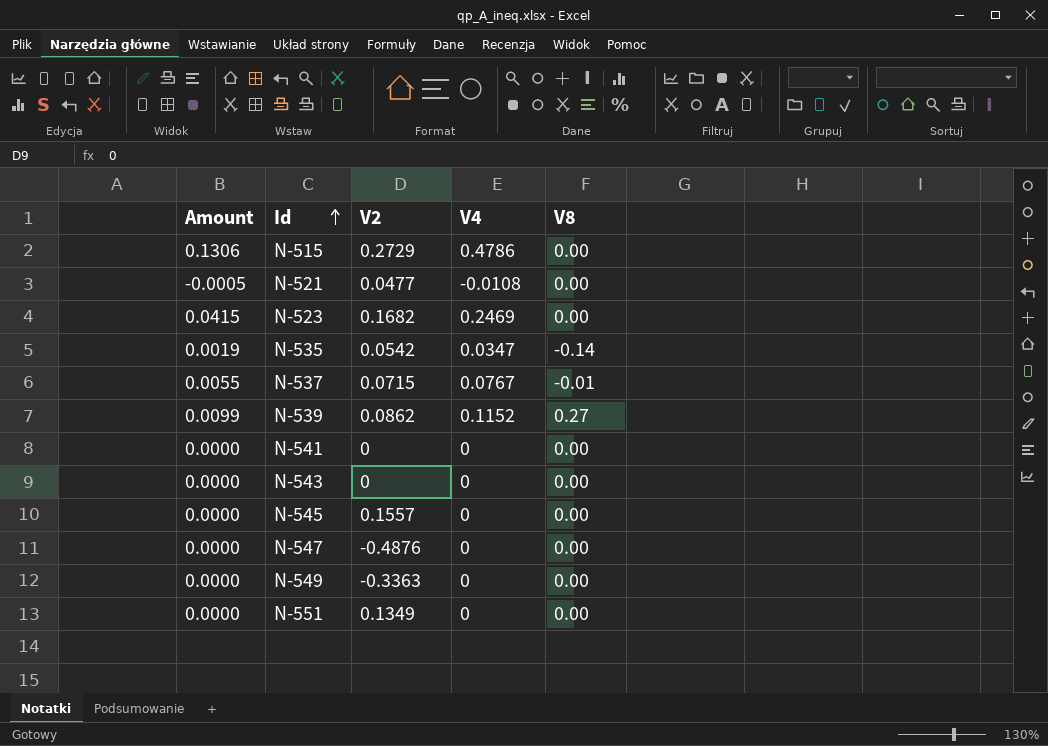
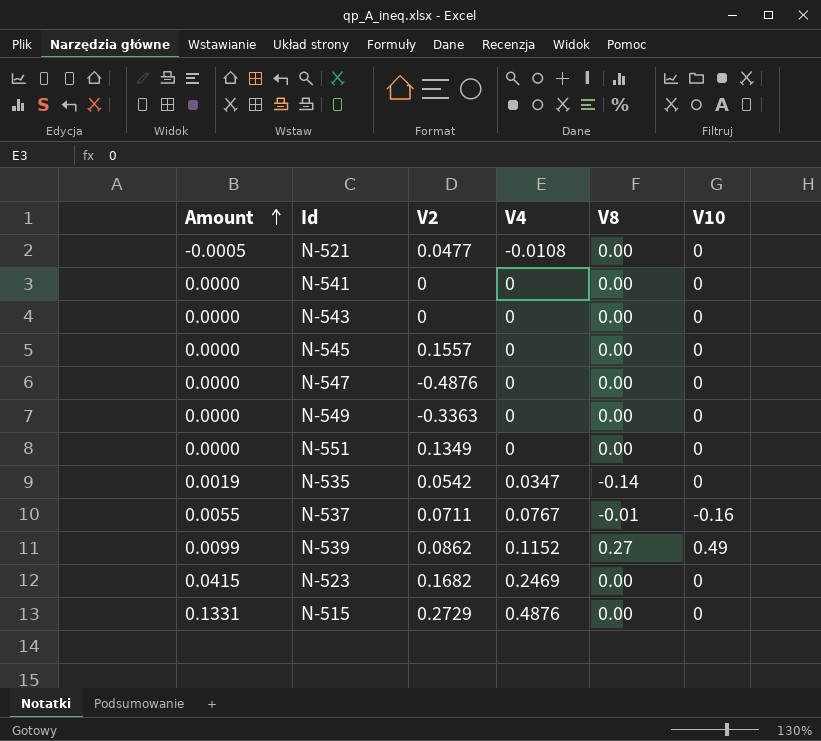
row order: Id ascending -> Amount ascending
column V10 | position: none -> 6
N-537 | V2: 0.0715 -> 0.0711
N-515 | Amount: 0.1306 -> 0.1331
N-515 | V4: 0.4786 -> 0.4876

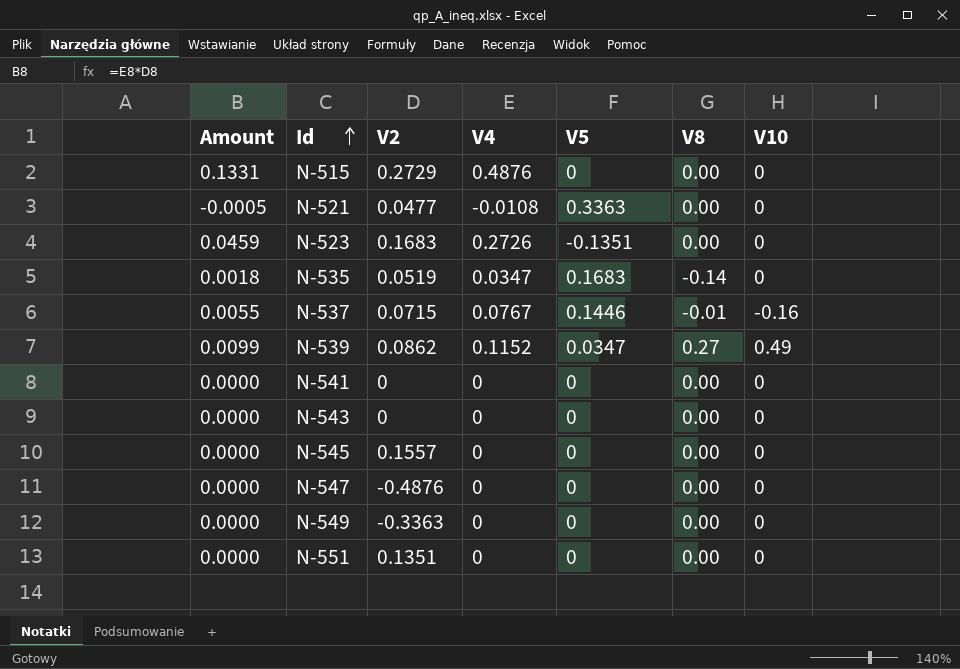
row order: Amount ascending -> Id ascending
column V5 | position: none -> 5
N-523 | Amount: 0.0415 -> 0.0459
N-523 | V2: 0.1682 -> 0.1683
N-523 | V4: 0.2469 -> 0.2726
N-535 | Amount: 0.0019 -> 0.0018
N-535 | V2: 0.0542 -> 0.0519
N-537 | V2: 0.0711 -> 0.0715
N-551 | V2: 0.1349 -> 0.1351

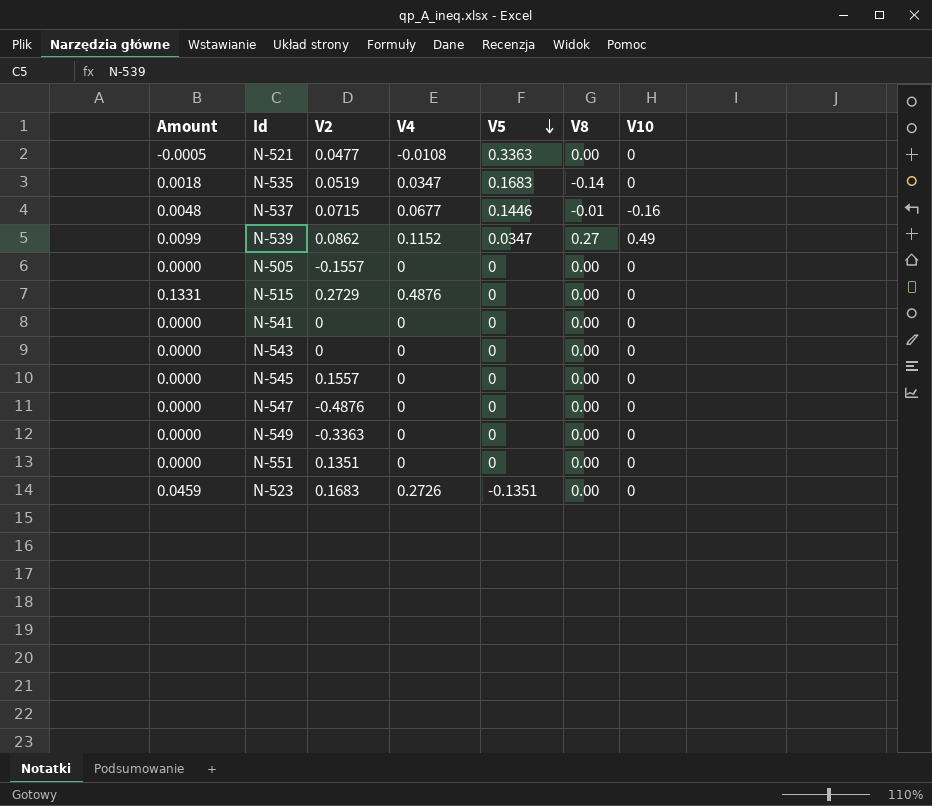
row order: Id ascending -> V5 descending
N-537 | Amount: 0.0055 -> 0.0048
N-537 | V4: 0.0767 -> 0.0677
row N-505: none -> 0.0000 | -0.1557 | 0 | 0 | 0.00 | 0

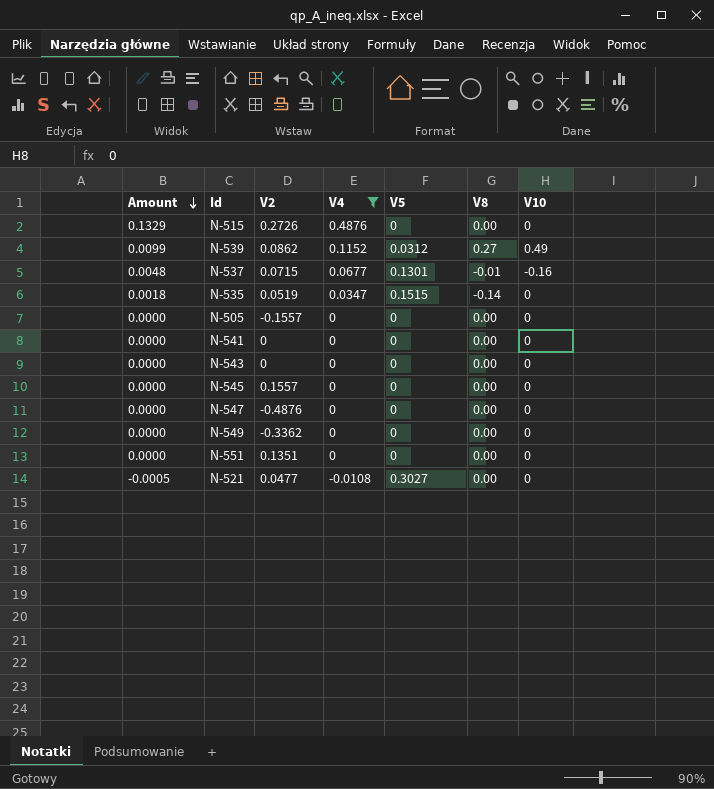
filter: none -> V4 != 0.2726
row order: V5 descending -> Amount descending
N-515 | Amount: 0.1331 -> 0.1329
N-515 | V2: 0.2729 -> 0.2726
N-539 | V5: 0.0347 -> 0.0312
N-537 | V5: 0.1446 -> 0.1301
N-535 | V5: 0.1683 -> 0.1515
N-549 | V2: -0.3363 -> -0.3362
N-521 | V5: 0.3363 -> 0.3027

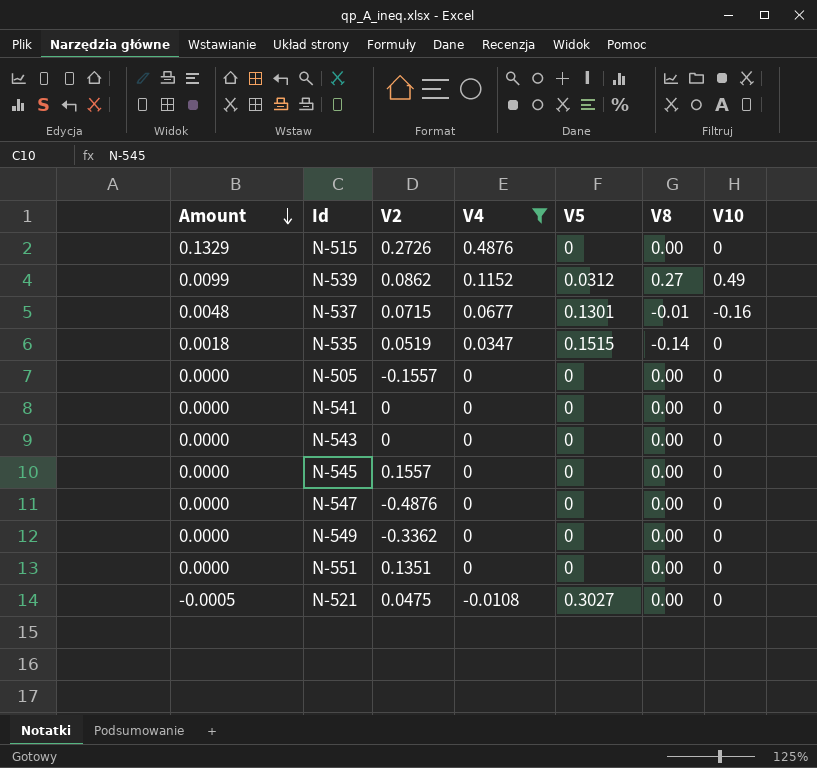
N-521 | V2: 0.0477 -> 0.0475

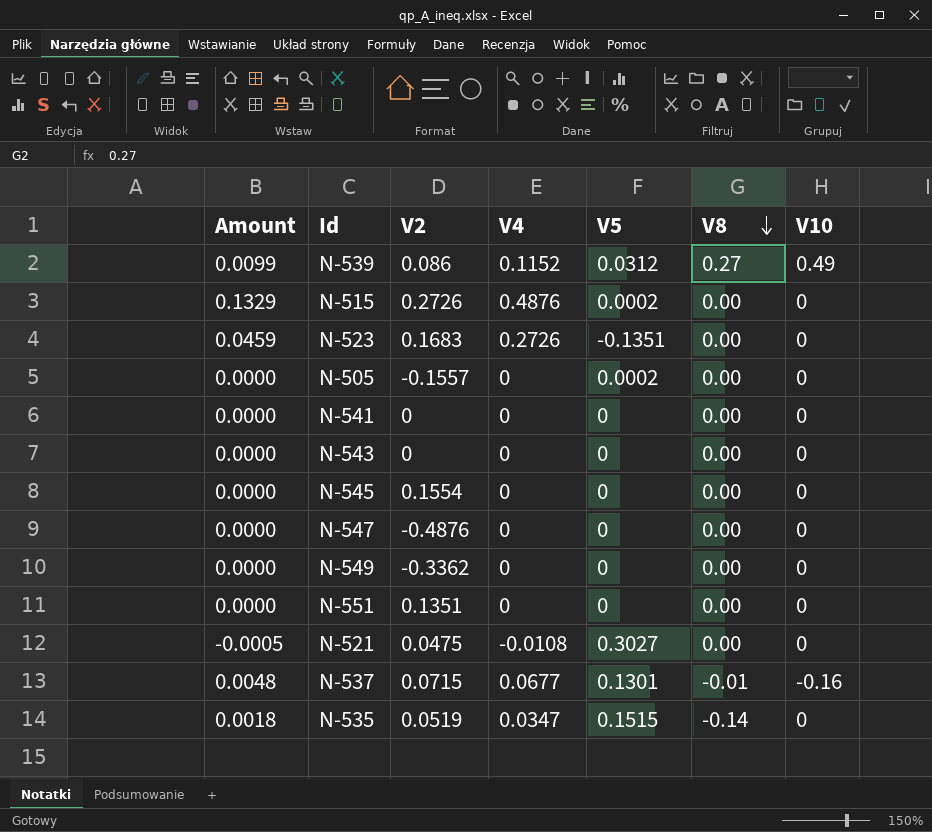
filter: V4 != 0.2726 -> none
row order: Amount descending -> V8 descending
N-539 | V2: 0.0862 -> 0.086
N-515 | V5: 0 -> 0.0002
N-505 | V5: 0 -> 0.0002
N-545 | V2: 0.1557 -> 0.1554

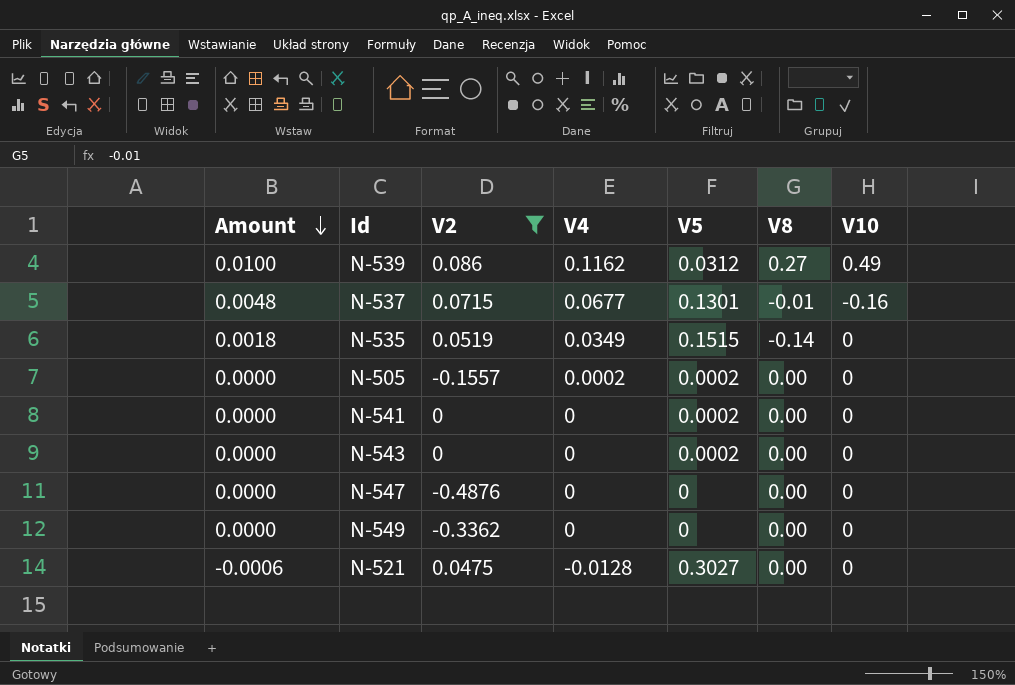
filter: none -> V2 <= 0.086
row order: V8 descending -> Amount descending
N-539 | Amount: 0.0099 -> 0.0100
N-539 | V4: 0.1152 -> 0.1162
N-535 | V4: 0.0347 -> 0.0349
N-505 | V4: 0 -> 0.0002
N-541 | V5: 0 -> 0.0002
N-543 | V5: 0 -> 0.0002
N-521 | Amount: -0.0005 -> -0.0006
N-521 | V4: -0.0108 -> -0.0128

